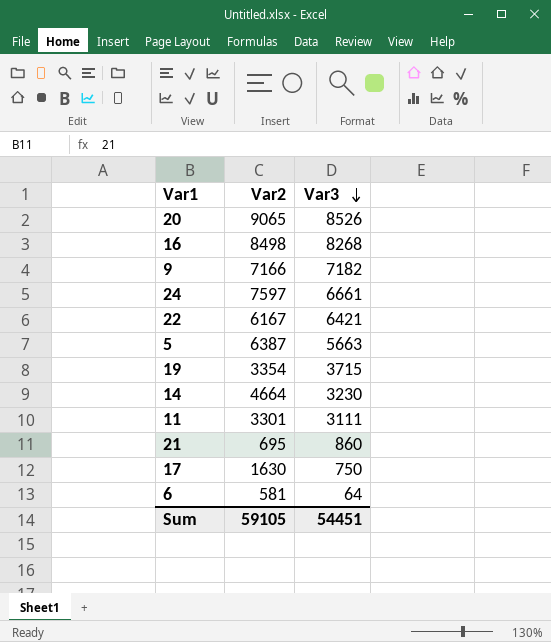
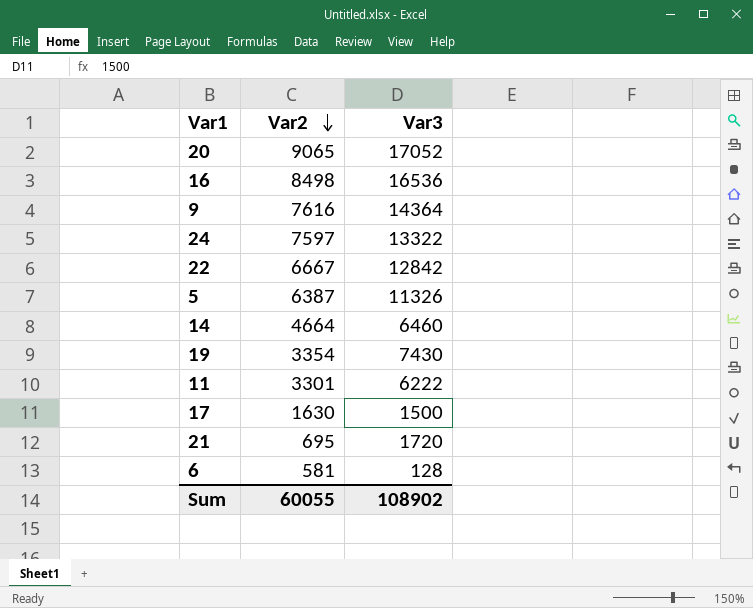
row order: Var3 descending -> Var2 descending
20 | Var3: 8526 -> 17052
16 | Var3: 8268 -> 16536
9 | Var2: 7166 -> 7616
9 | Var3: 7182 -> 14364
24 | Var3: 6661 -> 13322
22 | Var2: 6167 -> 6667
22 | Var3: 6421 -> 12842
5 | Var3: 5663 -> 11326
14 | Var3: 3230 -> 6460
19 | Var3: 3715 -> 7430
11 | Var3: 3111 -> 6222
17 | Var3: 750 -> 1500
21 | Var3: 860 -> 1720
6 | Var3: 64 -> 128
Sum | Var2: 59105 -> 60055
Sum | Var3: 54451 -> 108902

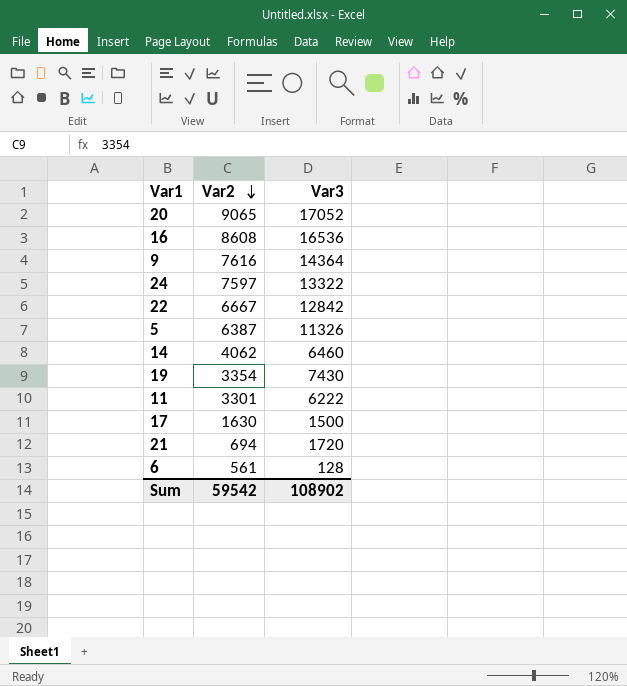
16 | Var2: 8498 -> 8608
14 | Var2: 4664 -> 4062
21 | Var2: 695 -> 694
6 | Var2: 581 -> 561
Sum | Var2: 60055 -> 59542

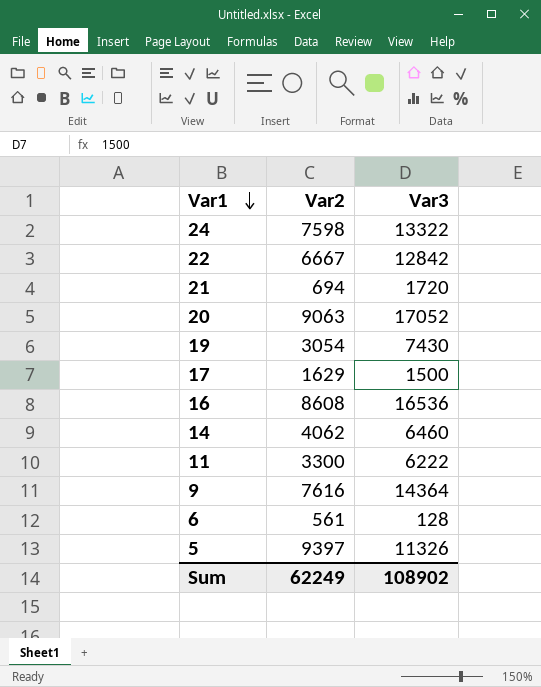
row order: Var2 descending -> Var1 descending
24 | Var2: 7597 -> 7598
20 | Var2: 9065 -> 9063
19 | Var2: 3354 -> 3054
17 | Var2: 1630 -> 1629
11 | Var2: 3301 -> 3300
5 | Var2: 6387 -> 9397
Sum | Var2: 59542 -> 62249

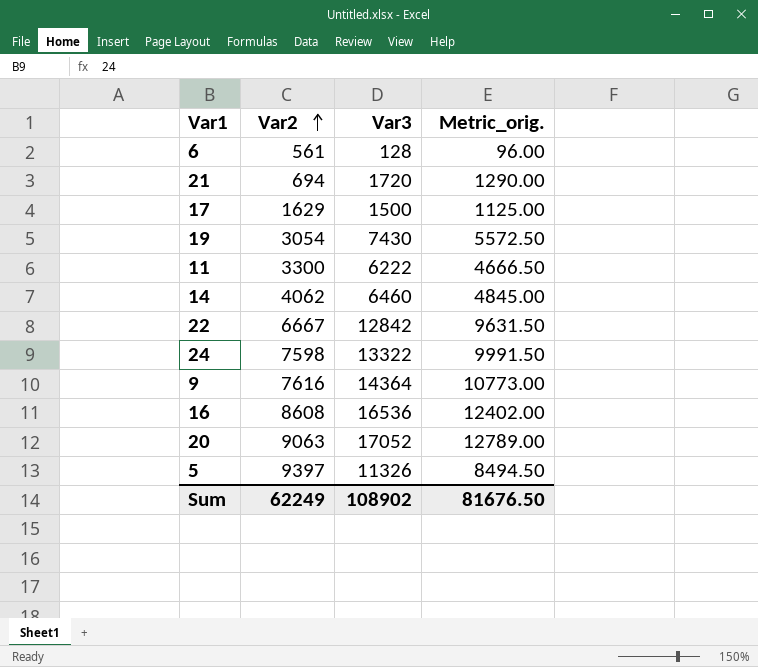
row order: Var1 descending -> Var2 ascending
column Metric_orig. | formula: none -> [Var3] * 0.75

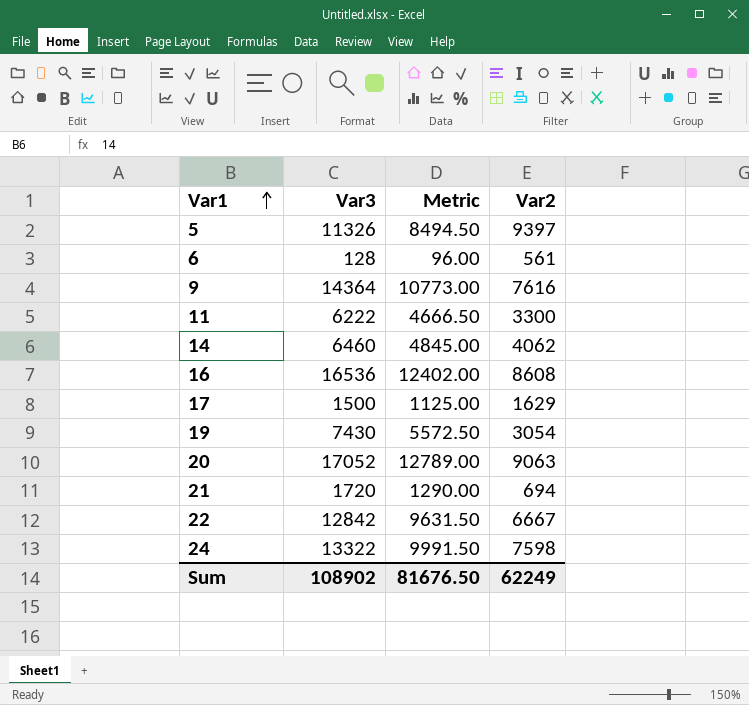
row order: Var2 ascending -> Var1 ascending
column name: Metric_orig. -> Metric
column Var2 | position: 2 -> 4

